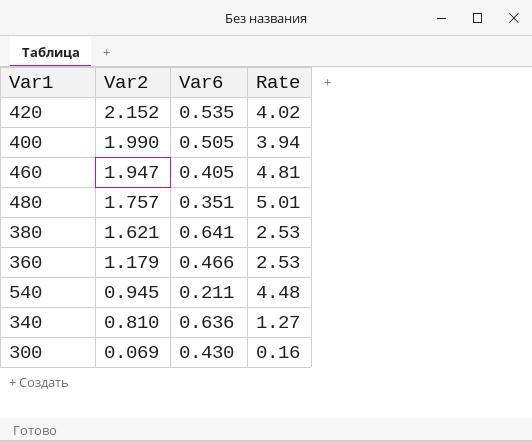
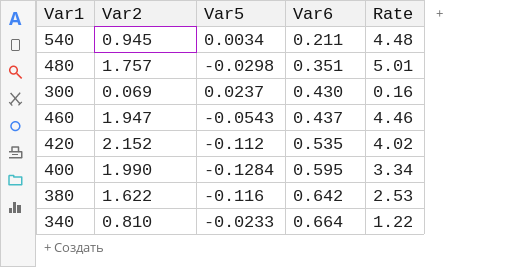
row order: Var2 descending -> Var6 ascending
column Var5 | position: none -> 3
row 360: 1.179 | 0.466 | 2.53 -> none
460 | Var6: 0.405 -> 0.437
460 | Rate: 4.81 -> 4.46
400 | Var6: 0.505 -> 0.595
400 | Rate: 3.94 -> 3.34
380 | Var2: 1.621 -> 1.622
380 | Var6: 0.641 -> 0.642
340 | Var6: 0.636 -> 0.664
340 | Rate: 1.27 -> 1.22

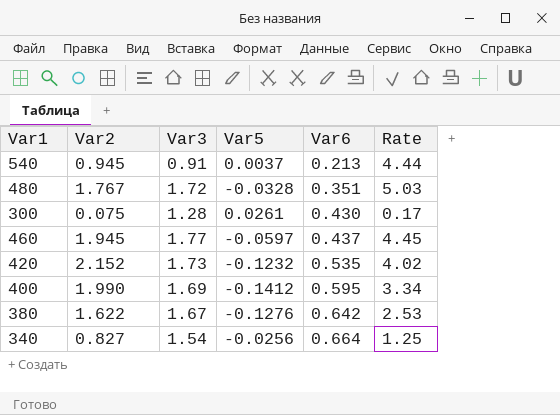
column Var3 | position: none -> 3
540 | Var5: 0.0034 -> 0.0037
540 | Var6: 0.211 -> 0.213
540 | Rate: 4.48 -> 4.44
480 | Var2: 1.757 -> 1.767
480 | Var5: -0.0298 -> -0.0328
480 | Rate: 5.01 -> 5.03
300 | Var2: 0.069 -> 0.075
300 | Var5: 0.0237 -> 0.0261
300 | Rate: 0.16 -> 0.17
460 | Var2: 1.947 -> 1.945
460 | Var5: -0.0543 -> -0.0597
460 | Rate: 4.46 -> 4.45
420 | Var5: -0.112 -> -0.1232
400 | Var5: -0.1284 -> -0.1412
380 | Var5: -0.116 -> -0.1276
340 | Var2: 0.810 -> 0.827
340 | Var5: -0.0233 -> -0.0256
340 | Rate: 1.22 -> 1.25

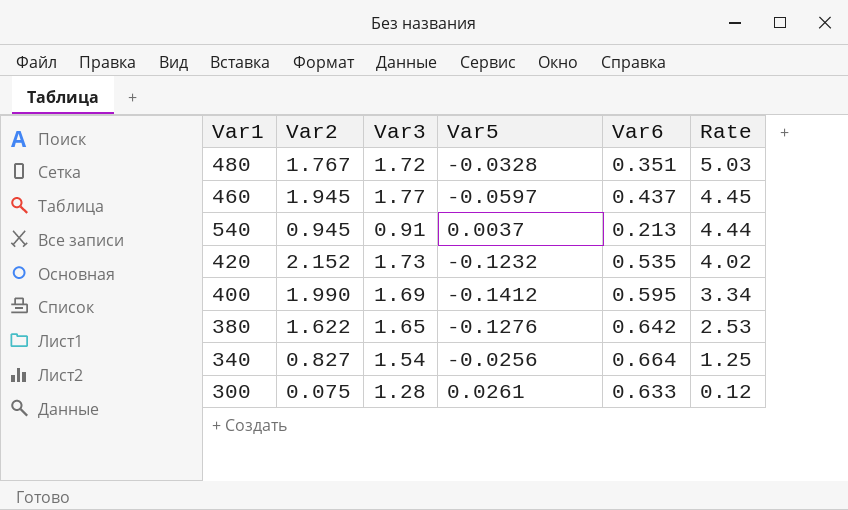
row order: Var6 ascending -> Rate descending
380 | Var3: 1.67 -> 1.65
300 | Var6: 0.430 -> 0.633
300 | Rate: 0.17 -> 0.12

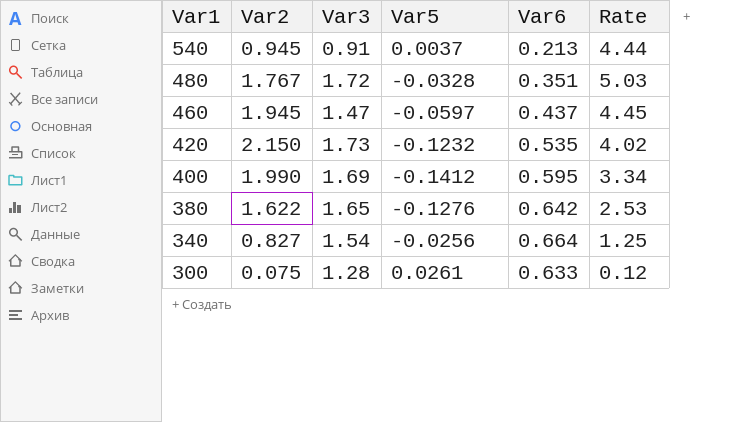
row order: Rate descending -> Var1 descending
460 | Var3: 1.77 -> 1.47
420 | Var2: 2.152 -> 2.150

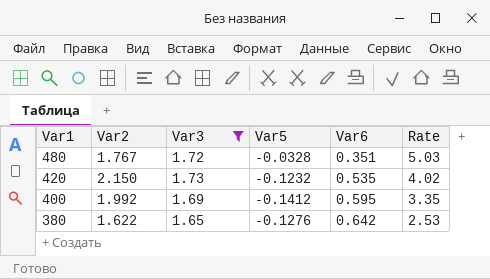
filter: none -> Var3 >= 1.65
400 | Var2: 1.990 -> 1.992
400 | Rate: 3.34 -> 3.35

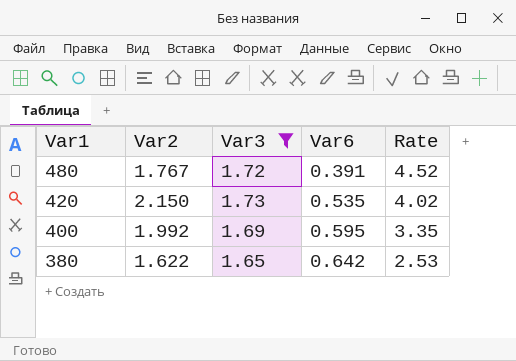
column Var5 | position: 4 -> none
480 | Var6: 0.351 -> 0.391
480 | Rate: 5.03 -> 4.52

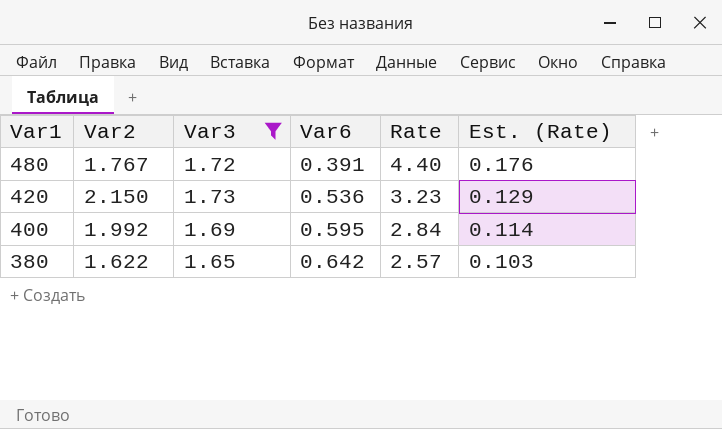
column Rate | formula: [Var2] / [Var6] -> [Var3] / [Var6]
column Est. (Rate) | formula: none -> [Rate] * 0.04
420 | Var6: 0.535 -> 0.536

